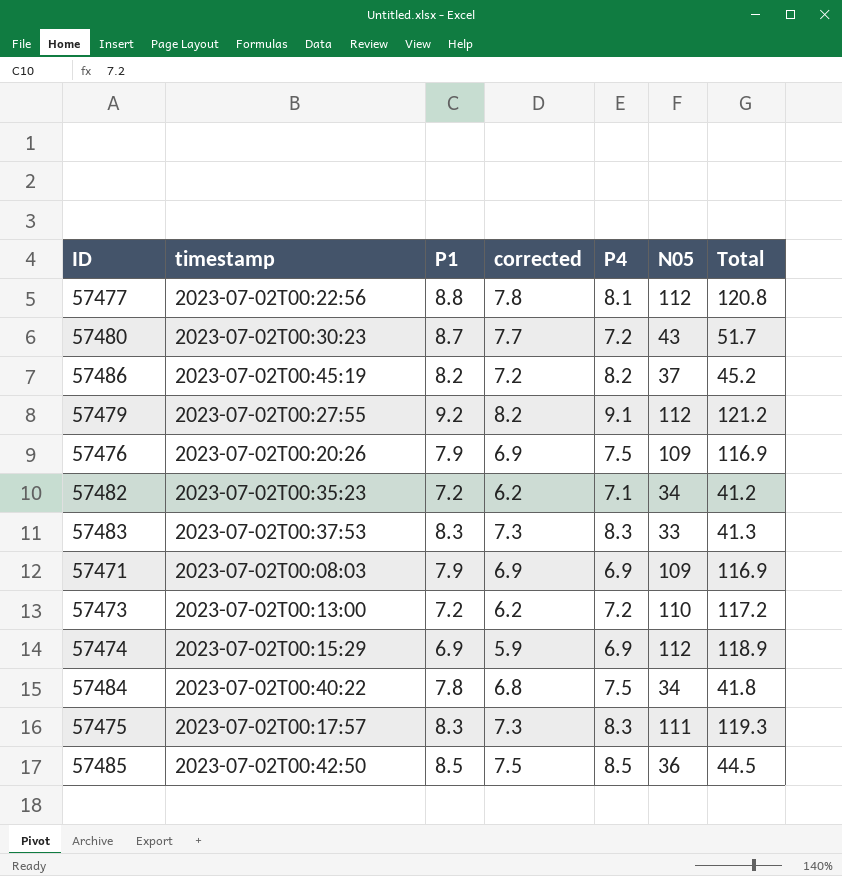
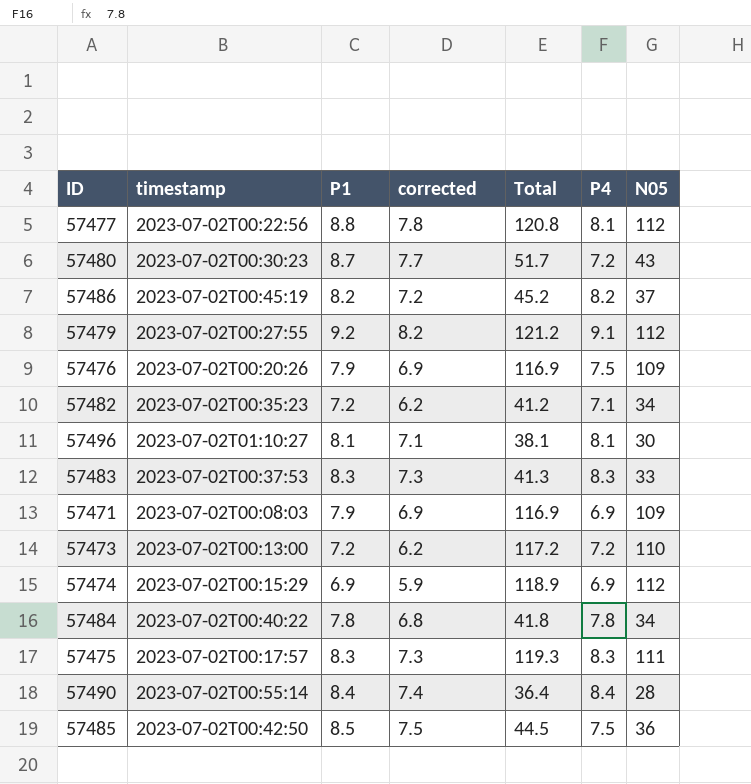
column Total | position: 7 -> 5
row 57496: none -> 2023-07-02T01:10:27 | 8.1 | 7.1 | 38.1 | 8.1 | 30
57484 | P4: 7.5 -> 7.8
row 57490: none -> 2023-07-02T00:55:14 | 8.4 | 7.4 | 36.4 | 8.4 | 28
57485 | P4: 8.5 -> 7.5

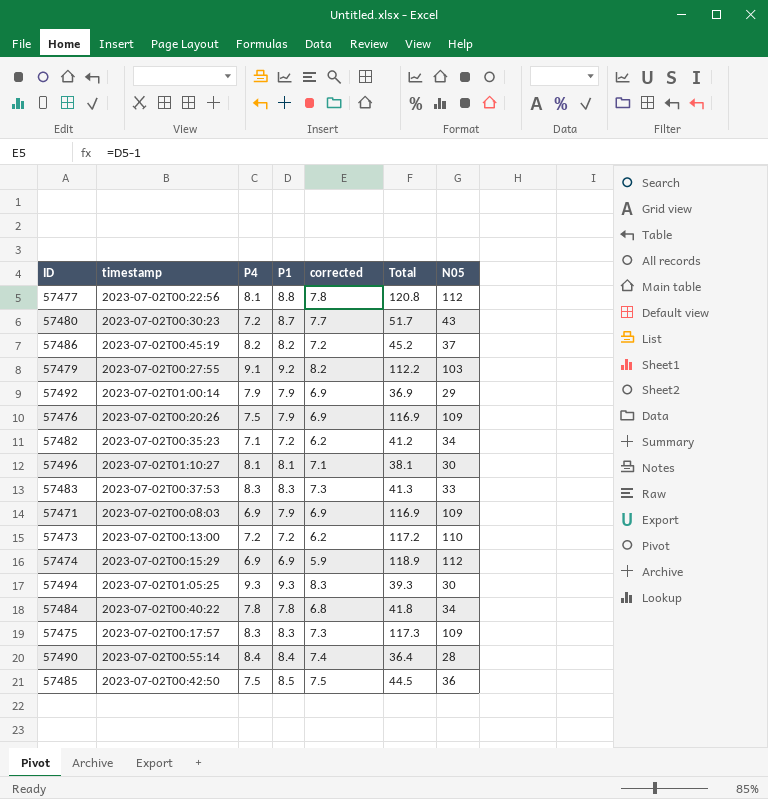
column P4 | position: 6 -> 3
57479 | Total: 121.2 -> 112.2
57479 | N05: 112 -> 103
row 57492: none -> 2023-07-02T01:00:14 | 7.9 | 7.9 | 6.9 | 36.9 | 29
row 57494: none -> 2023-07-02T01:05:25 | 9.3 | 9.3 | 8.3 | 39.3 | 30
57475 | Total: 119.3 -> 117.3
57475 | N05: 111 -> 109

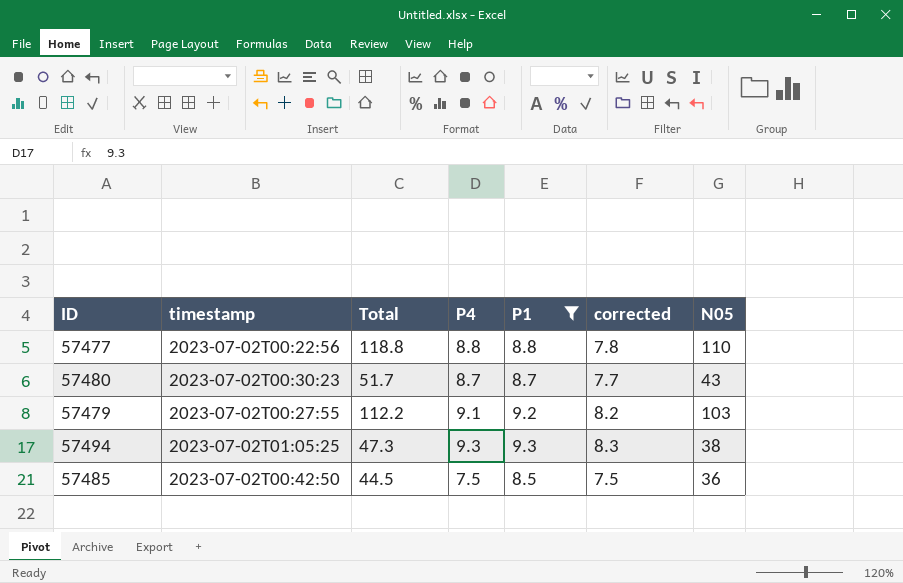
filter: none -> P1 >= 8.5
column Total | position: 6 -> 3
57477 | Total: 120.8 -> 118.8
57477 | P4: 8.1 -> 8.8
57477 | N05: 112 -> 110
57480 | P4: 7.2 -> 8.7
57494 | Total: 39.3 -> 47.3
57494 | N05: 30 -> 38

